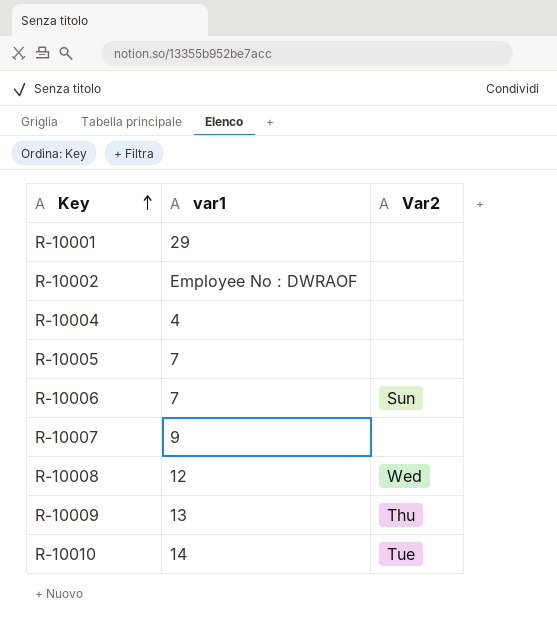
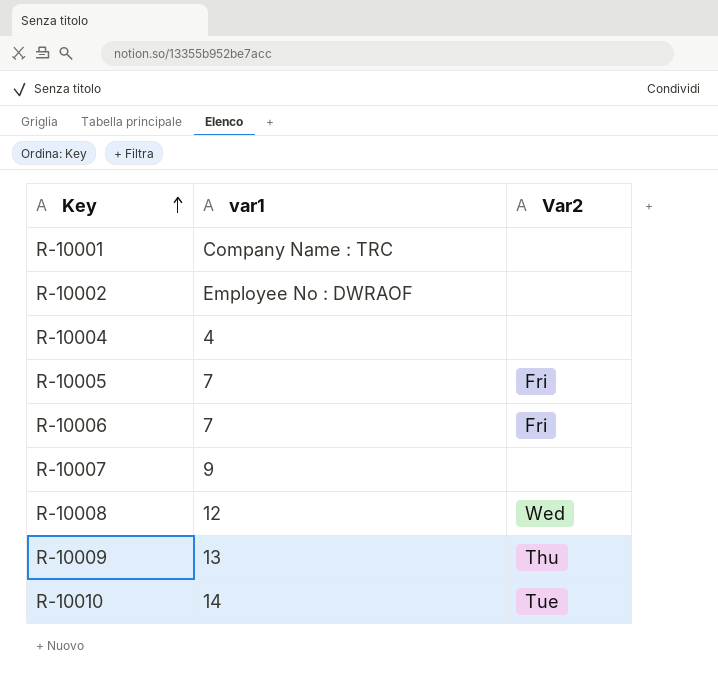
R-10001 | var1: 29 -> Company Name : TRC
R-10005 | Var2: none -> Fri
R-10006 | Var2: Sun -> Fri

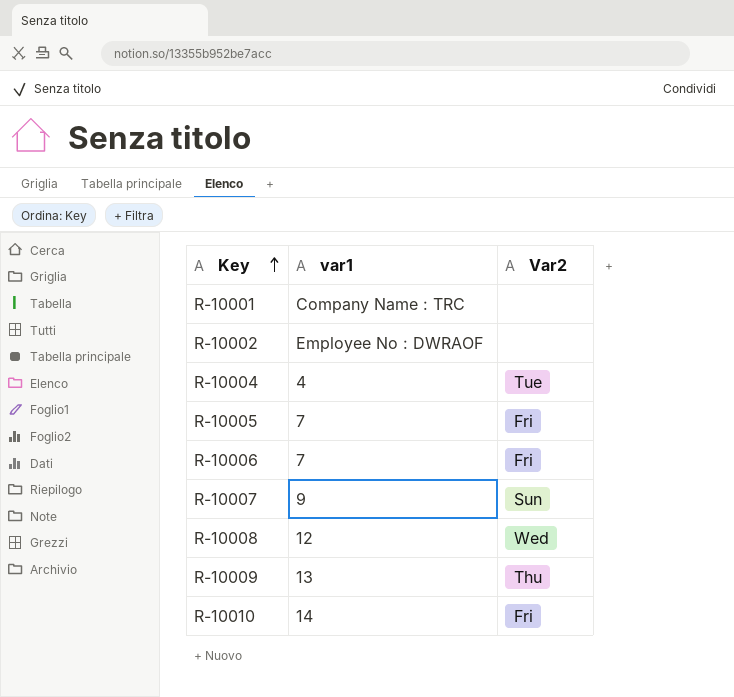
R-10004 | Var2: none -> Tue
R-10007 | Var2: none -> Sun
R-10010 | Var2: Tue -> Fri

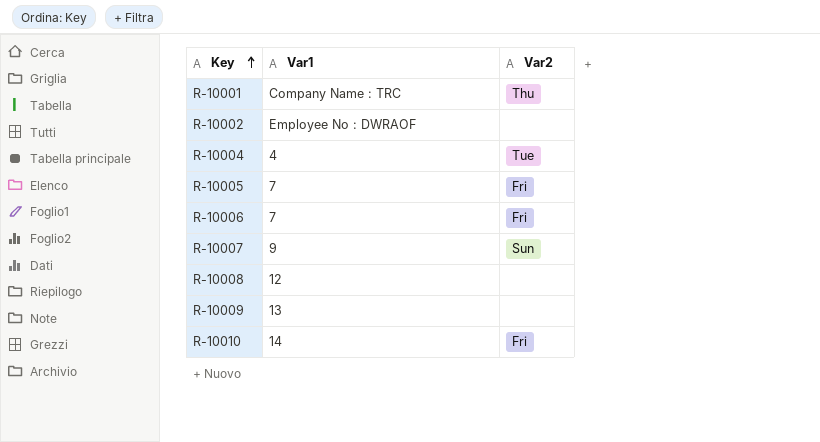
column name: var1 -> Var1
R-10001 | Var2: none -> Thu
R-10008 | Var2: Wed -> none
R-10009 | Var2: Thu -> none

